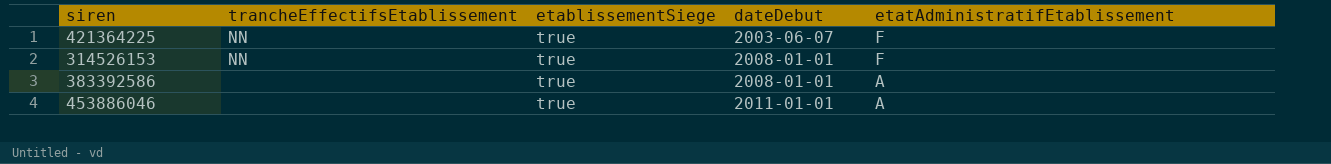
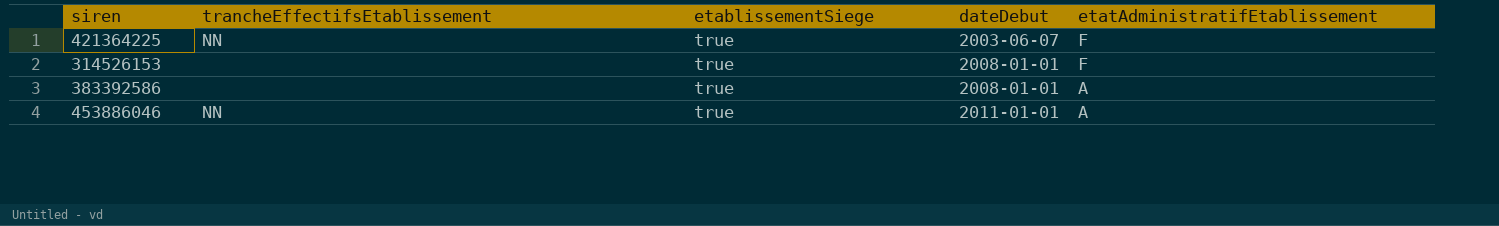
314526153 | trancheEffectifsEtablissement: NN -> none
453886046 | trancheEffectifsEtablissement: none -> NN

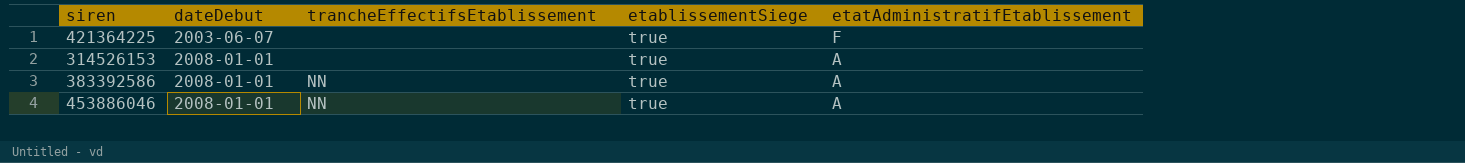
column dateDebut | position: 4 -> 2
421364225 | trancheEffectifsEtablissement: NN -> none
314526153 | etatAdministratifEtablissement: F -> A
383392586 | trancheEffectifsEtablissement: none -> NN
453886046 | dateDebut: 2011-01-01 -> 2008-01-01

